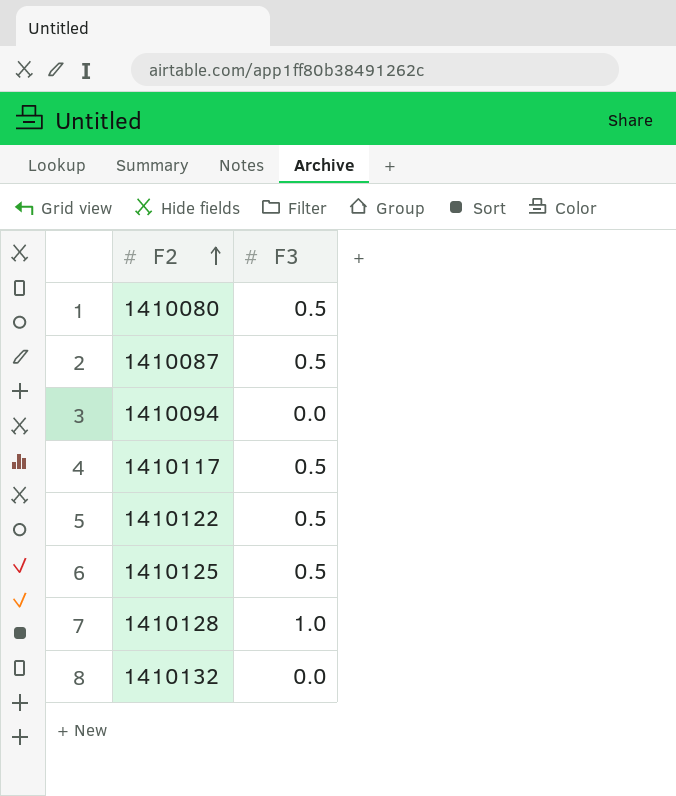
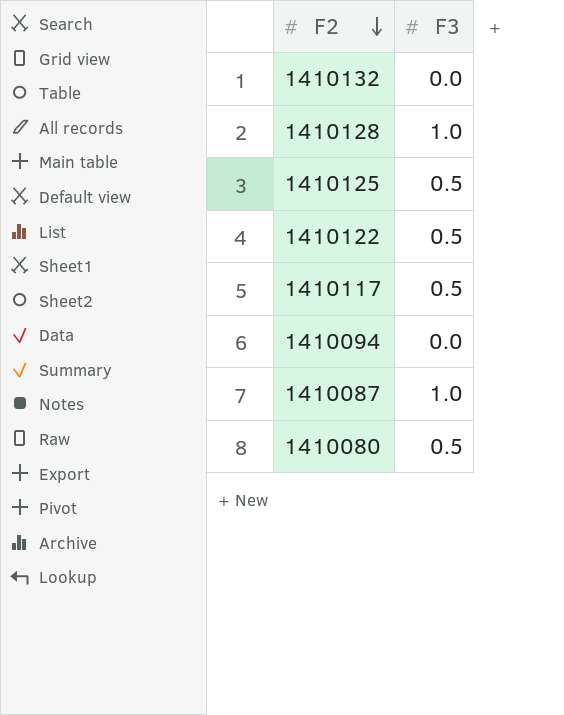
row order: F2 ascending -> F2 descending
1410087 | F3: 0.5 -> 1.0

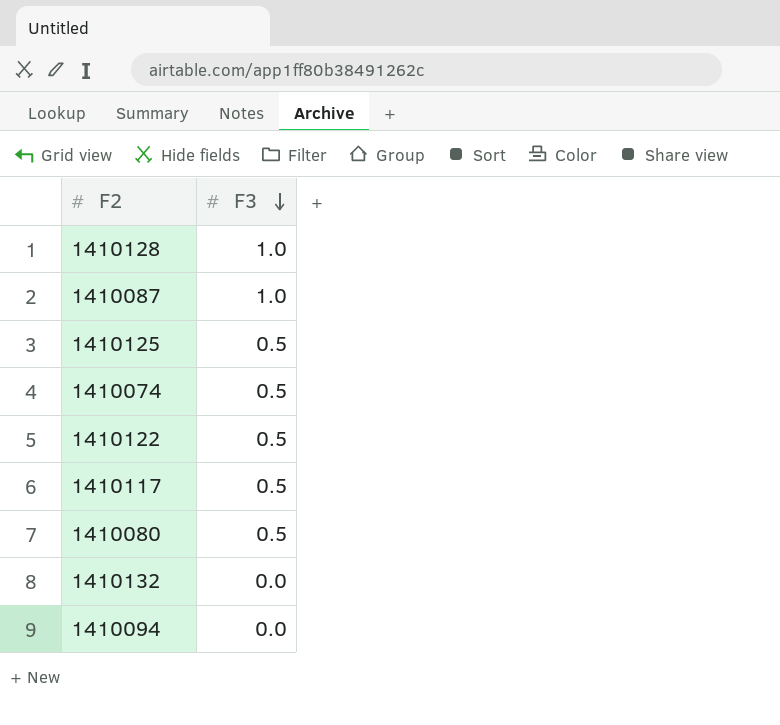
row order: F2 descending -> F3 descending
row 1410074: none -> 0.5

